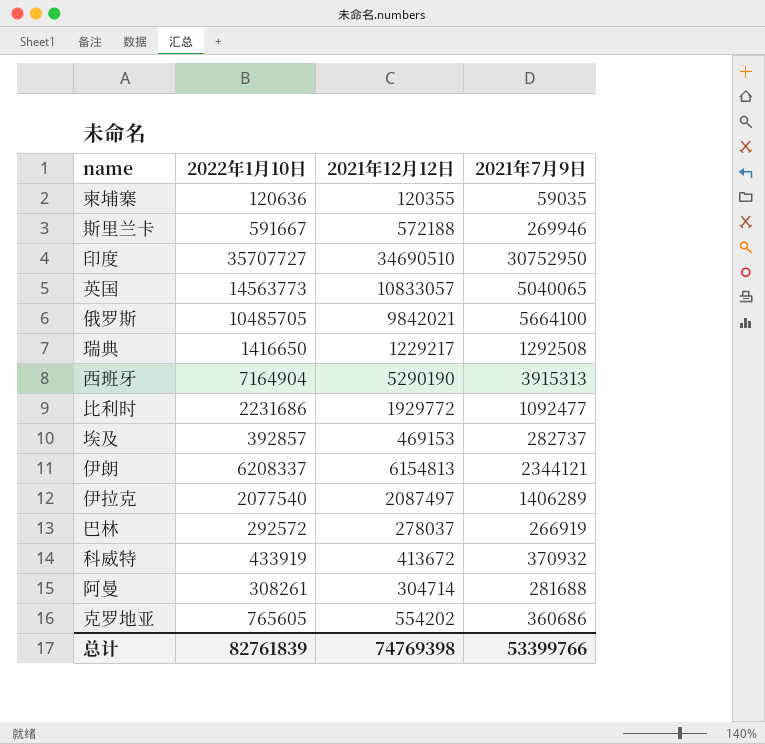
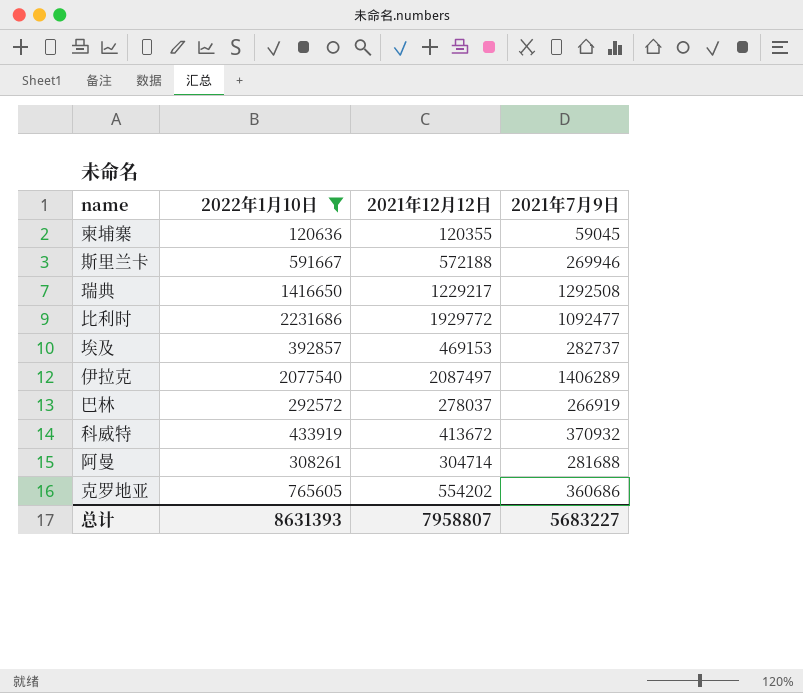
filter: none -> 2022年1月10日 <= 2231686
柬埔寨 | 2021年7月9日: 59035 -> 59045
总计 | 2022年1月10日: 82761839 -> 8631393
总计 | 2021年12月12日: 74769398 -> 7958807
总计 | 2021年7月9日: 53399766 -> 5683227

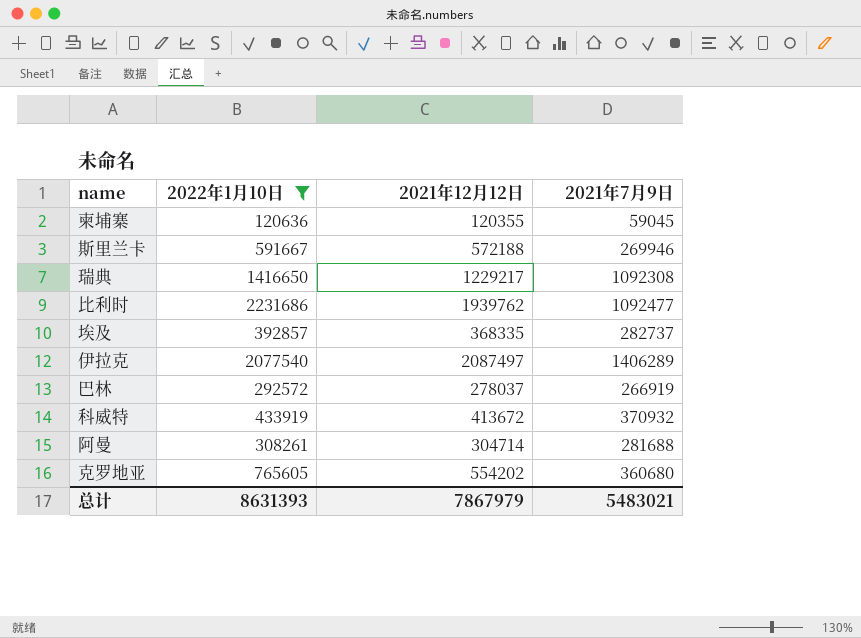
瑞典 | 2021年7月9日: 1292508 -> 1092308
比利时 | 2021年12月12日: 1929772 -> 1939762
埃及 | 2021年12月12日: 469153 -> 368335
克罗地亚 | 2021年7月9日: 360686 -> 360680
总计 | 2021年12月12日: 7958807 -> 7867979
总计 | 2021年7月9日: 5683227 -> 5483021

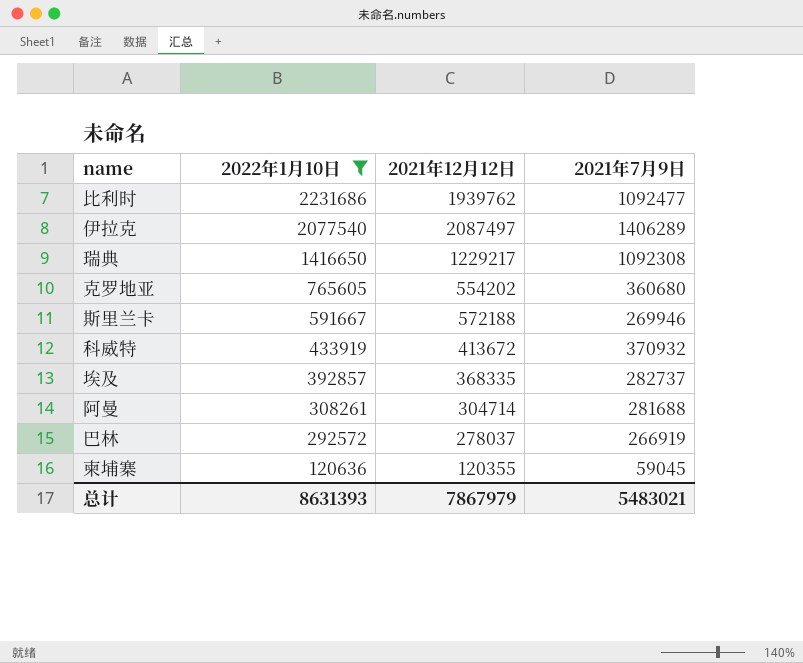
row order: none -> 2022年1月10日 descending

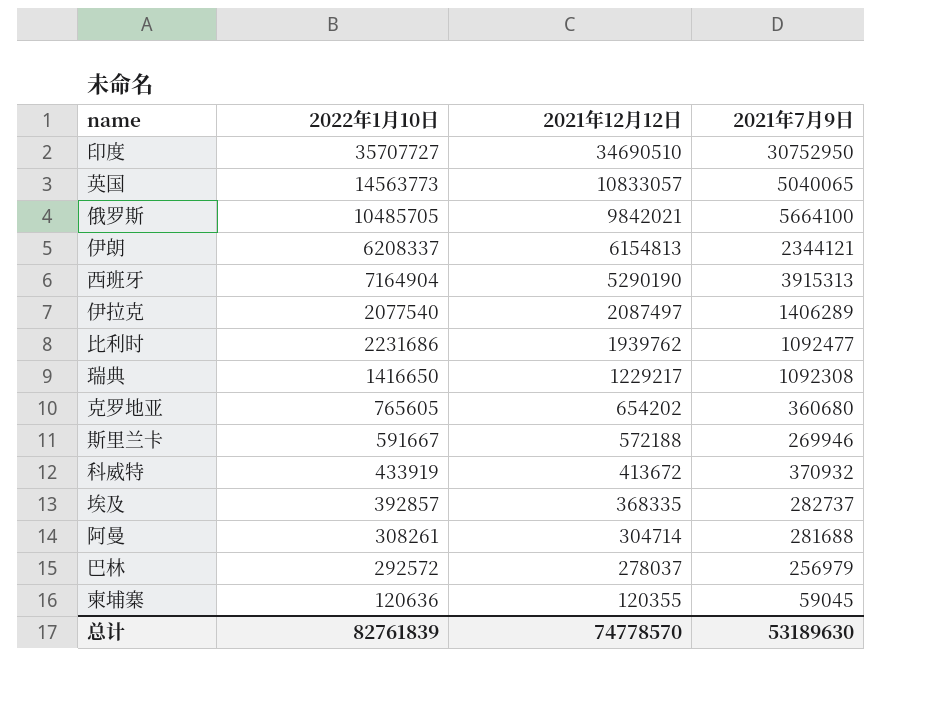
filter: 2022年1月10日 <= 2231686 -> none
row order: 2022年1月10日 descending -> 2021年12月12日 descending
克罗地亚 | 2021年12月12日: 554202 -> 654202
巴林 | 2021年7月9日: 266919 -> 256979
总计 | 2022年1月10日: 8631393 -> 82761839
总计 | 2021年12月12日: 7867979 -> 74778570
总计 | 2021年7月9日: 5483021 -> 53189630

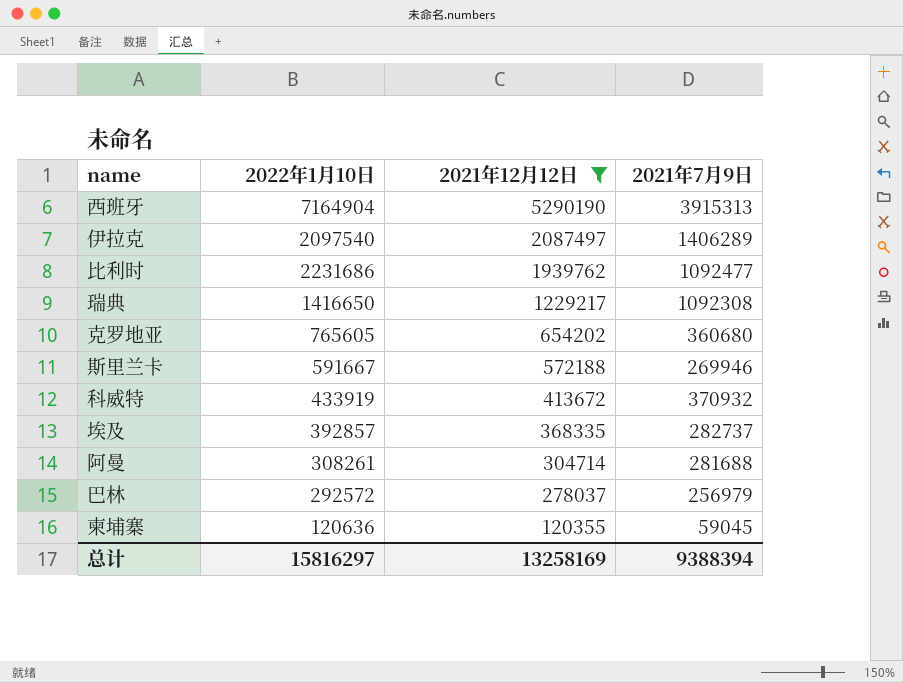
filter: none -> 2021年12月12日 <= 5290190
伊拉克 | 2022年1月10日: 2077540 -> 2097540
总计 | 2022年1月10日: 82761839 -> 15816297
总计 | 2021年12月12日: 74778570 -> 13258169
总计 | 2021年7月9日: 53189630 -> 9388394

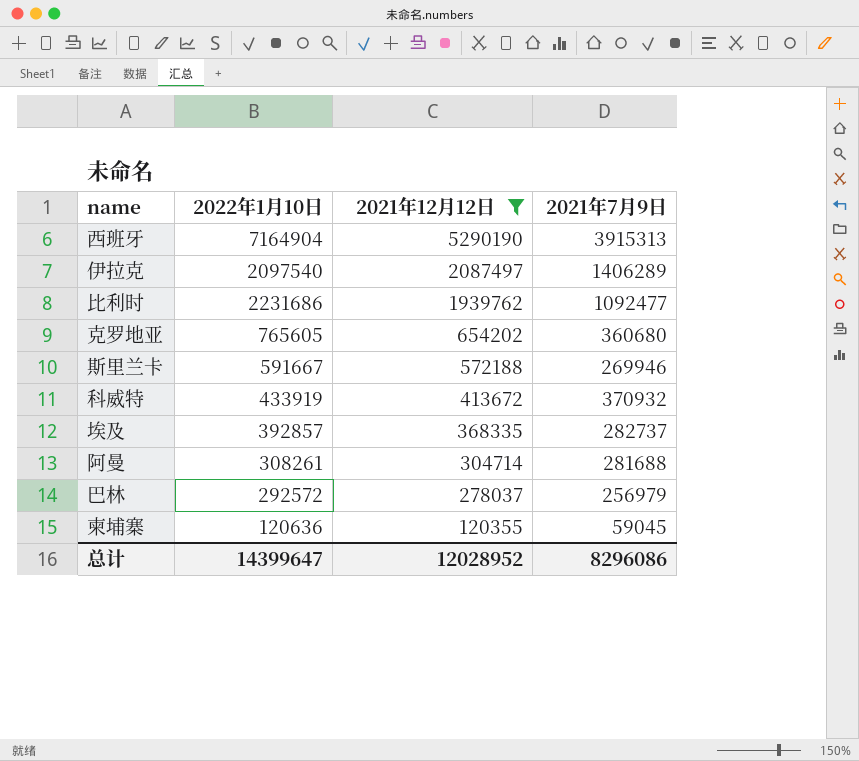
row 瑞典: 1416650 | 1229217 | 1092308 -> none
总计 | 2022年1月10日: 15816297 -> 14399647
总计 | 2021年12月12日: 13258169 -> 12028952
总计 | 2021年7月9日: 9388394 -> 8296086

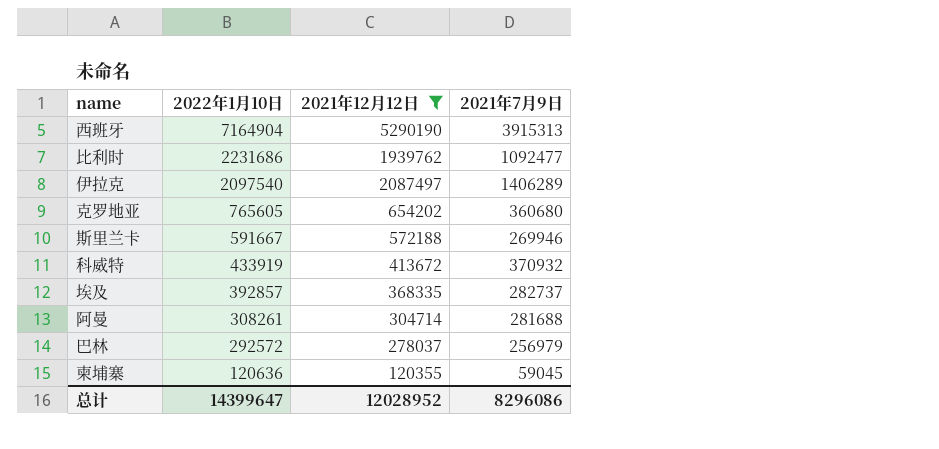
row order: 2021年12月12日 descending -> 2022年1月10日 descending

